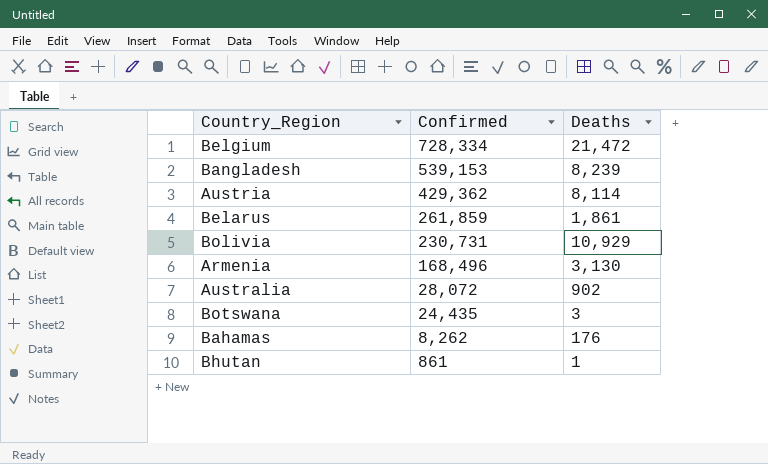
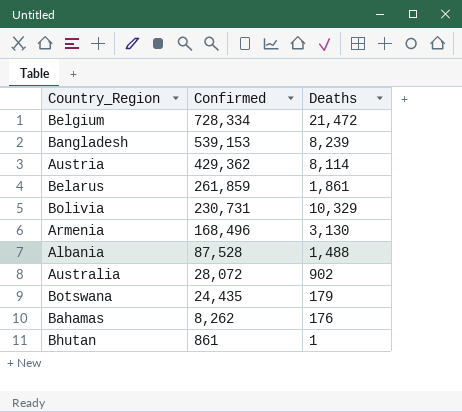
Bolivia | Deaths: 10,929 -> 10,329
row Albania: none -> 87,528 | 1,488
Botswana | Deaths: 3 -> 179

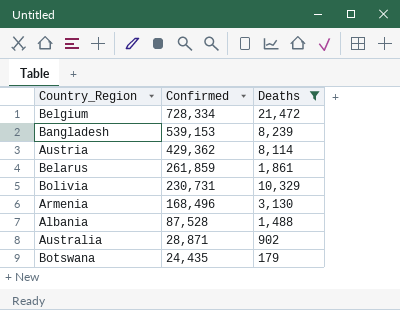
filter: none -> Deaths >= 179
Australia | Confirmed: 28,072 -> 28,871

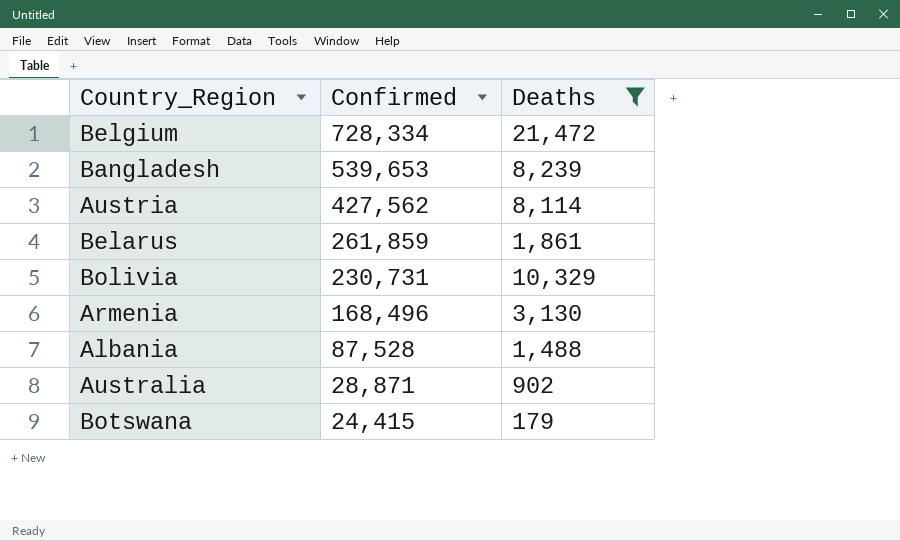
Bangladesh | Confirmed: 539,153 -> 539,653
Austria | Confirmed: 429,362 -> 427,562
Botswana | Confirmed: 24,435 -> 24,415

